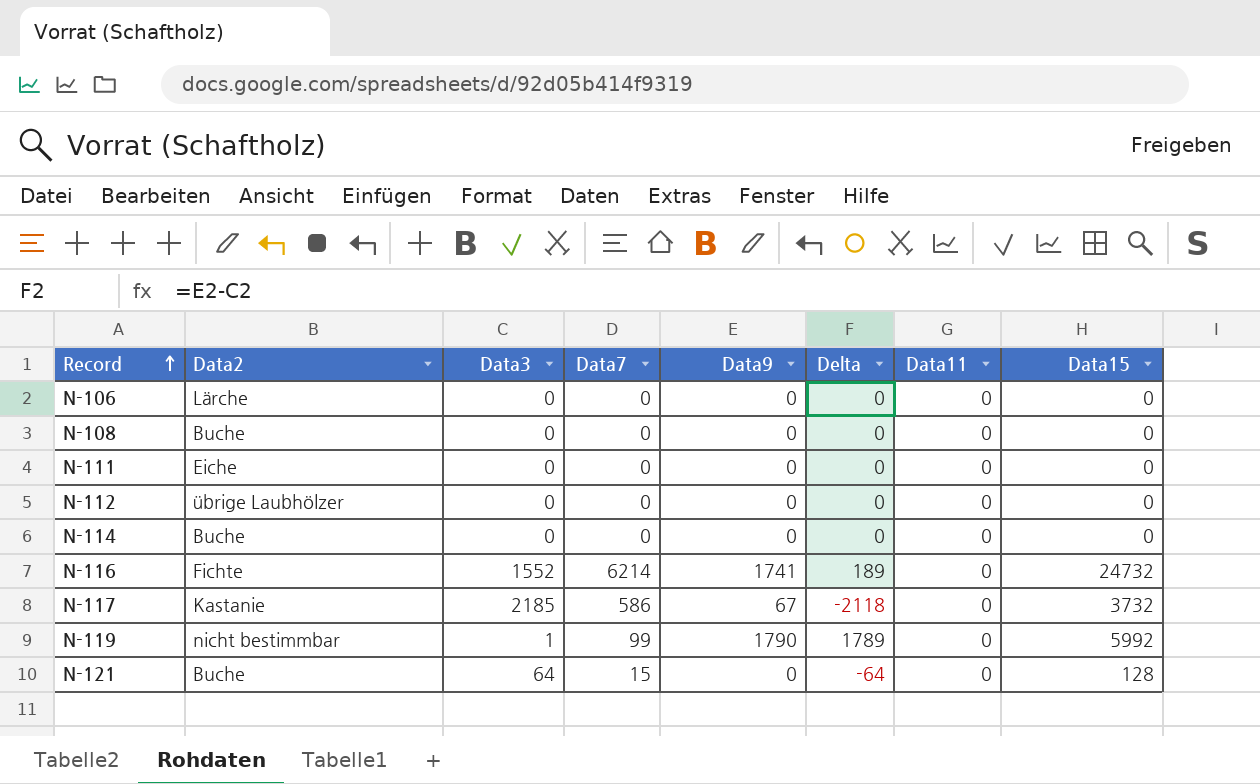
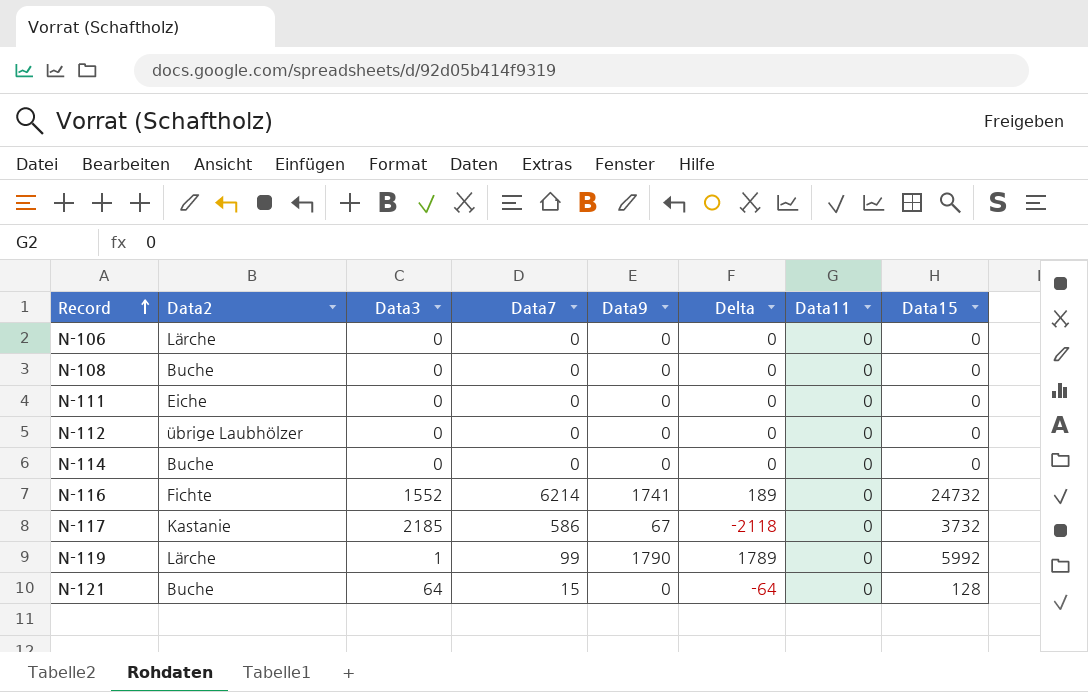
N-119 | Data2: nicht bestimmbar -> Lärche

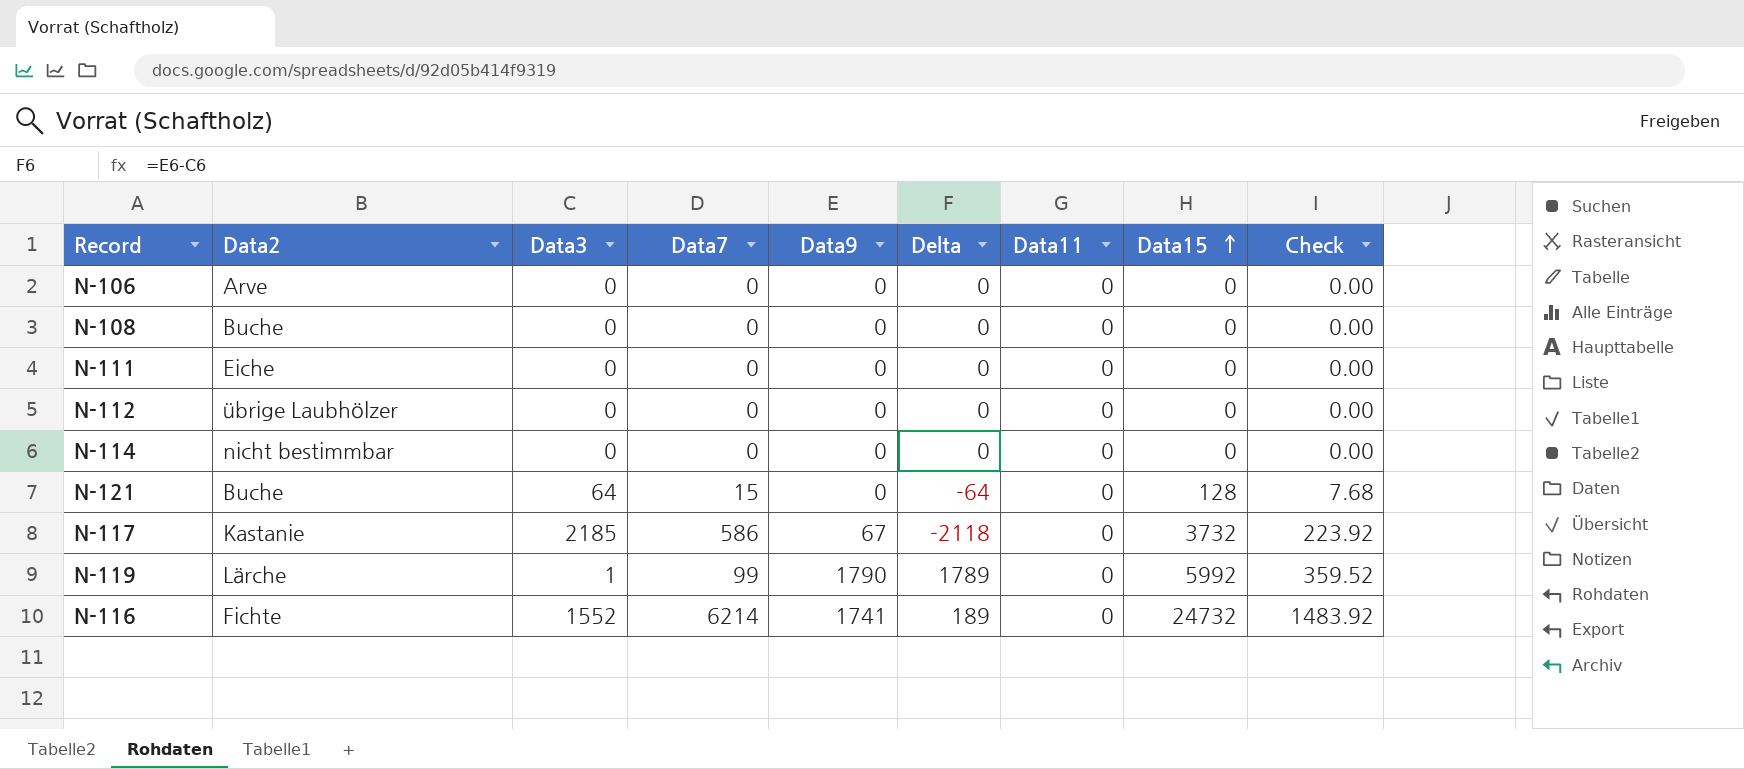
row order: Record ascending -> Data15 ascending
column Check | formula: none -> [Data15] * 0.06
N-106 | Data2: Lärche -> Arve
N-114 | Data2: Buche -> nicht bestimmbar

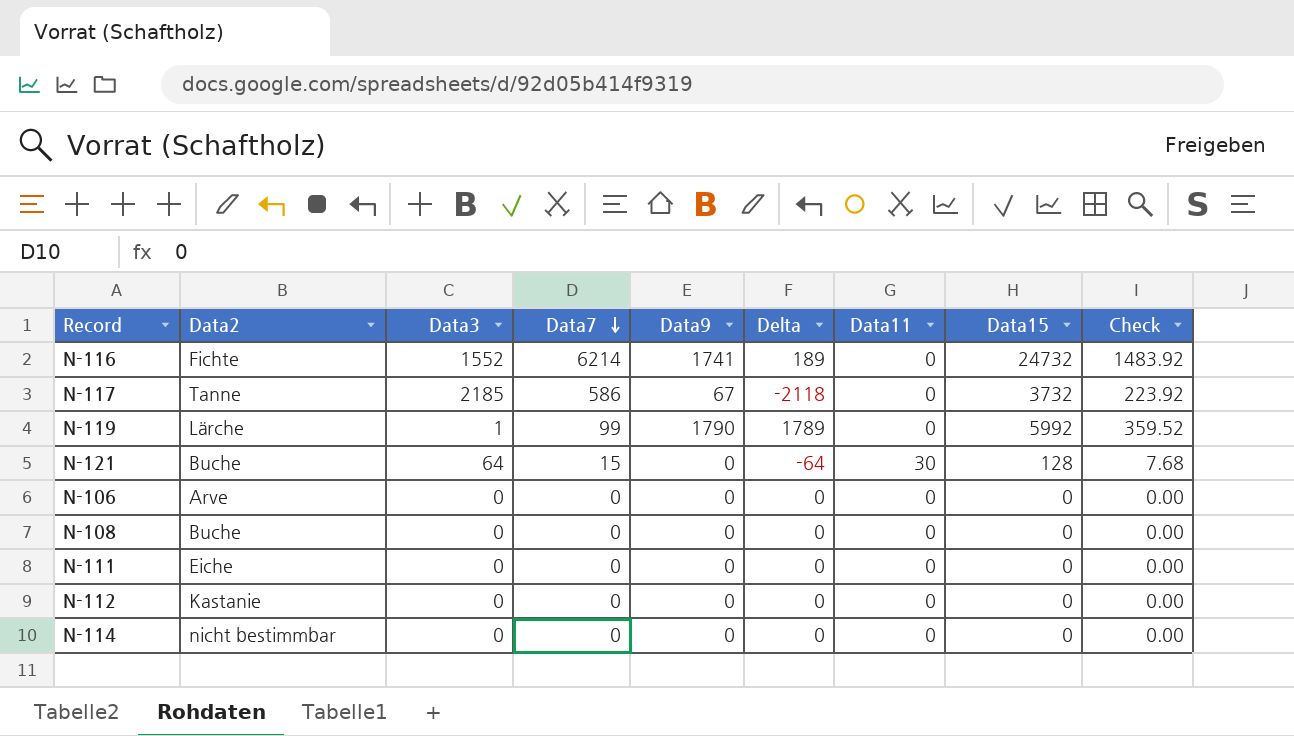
row order: Data15 ascending -> Data7 descending
N-117 | Data2: Kastanie -> Tanne
N-121 | Data11: 0 -> 30
N-112 | Data2: übrige Laubhölzer -> Kastanie

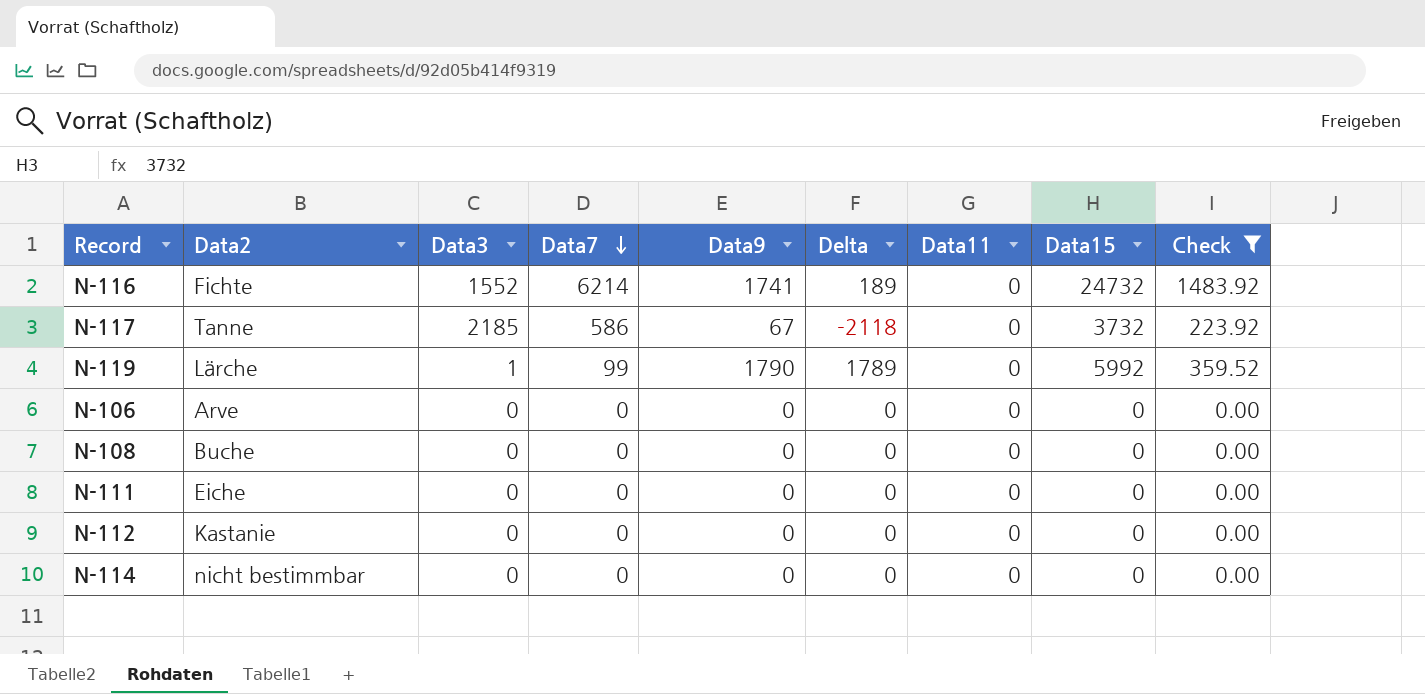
filter: none -> Check != 7.68

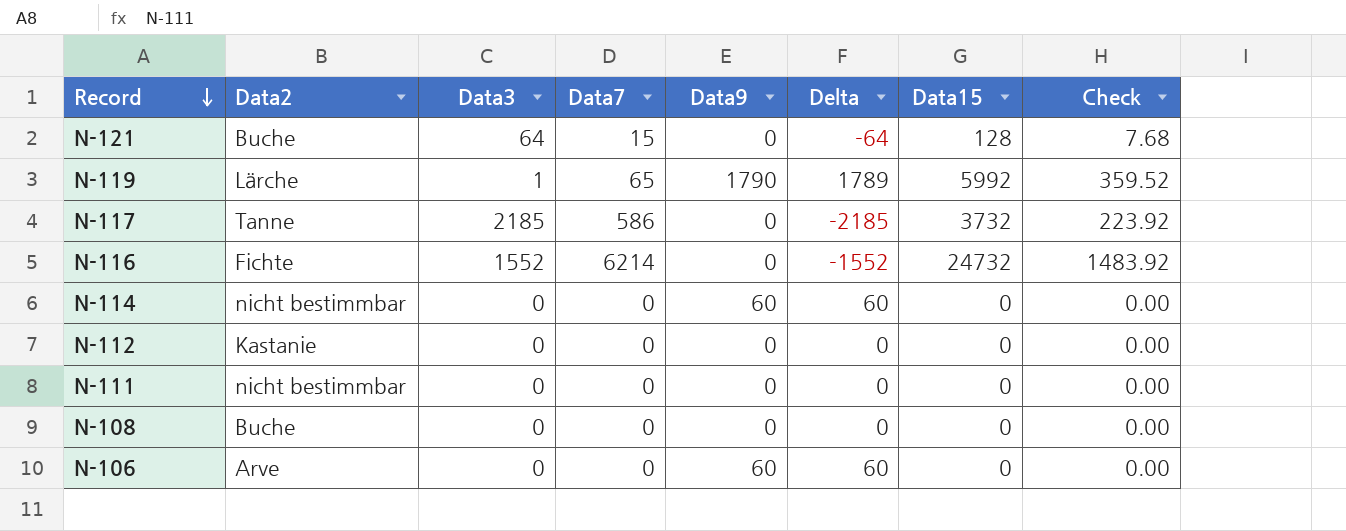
filter: Check != 7.68 -> none
row order: Data7 descending -> Record descending
column Data11 | position: 7 -> none
N-119 | Data7: 99 -> 65
N-117 | Data9: 67 -> 0
N-117 | Delta: -2118 -> -2185
N-116 | Data9: 1741 -> 0
N-116 | Delta: 189 -> -1552
N-114 | Data9: 0 -> 60
N-114 | Delta: 0 -> 60
N-111 | Data2: Eiche -> nicht bestimmbar
N-106 | Data9: 0 -> 60
N-106 | Delta: 0 -> 60

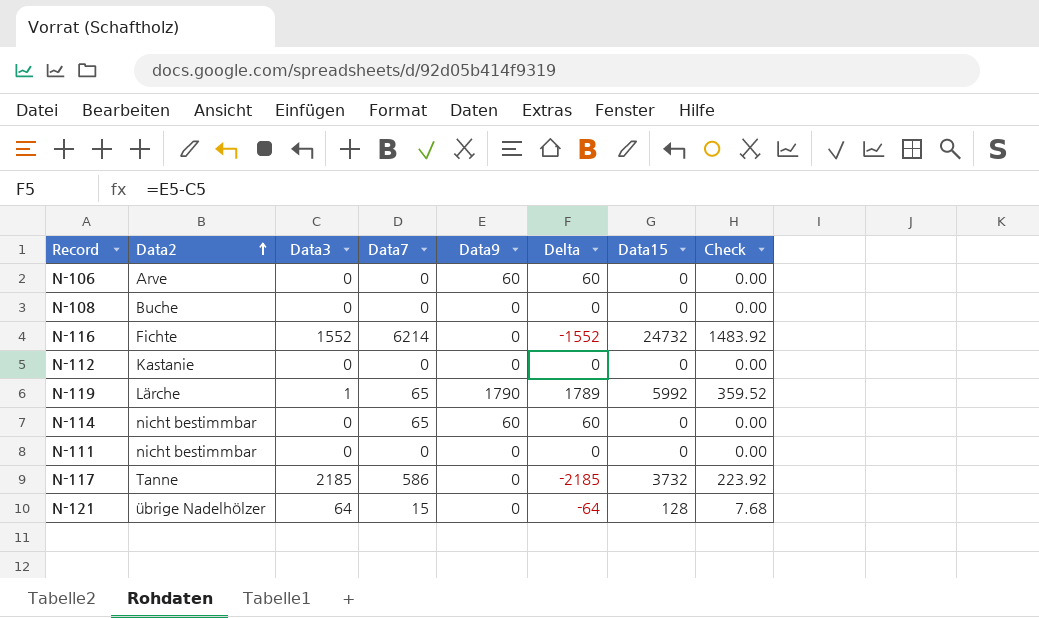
row order: Record descending -> Data2 ascending
N-114 | Data7: 0 -> 65
N-121 | Data2: Buche -> übrige Nadelhölzer

